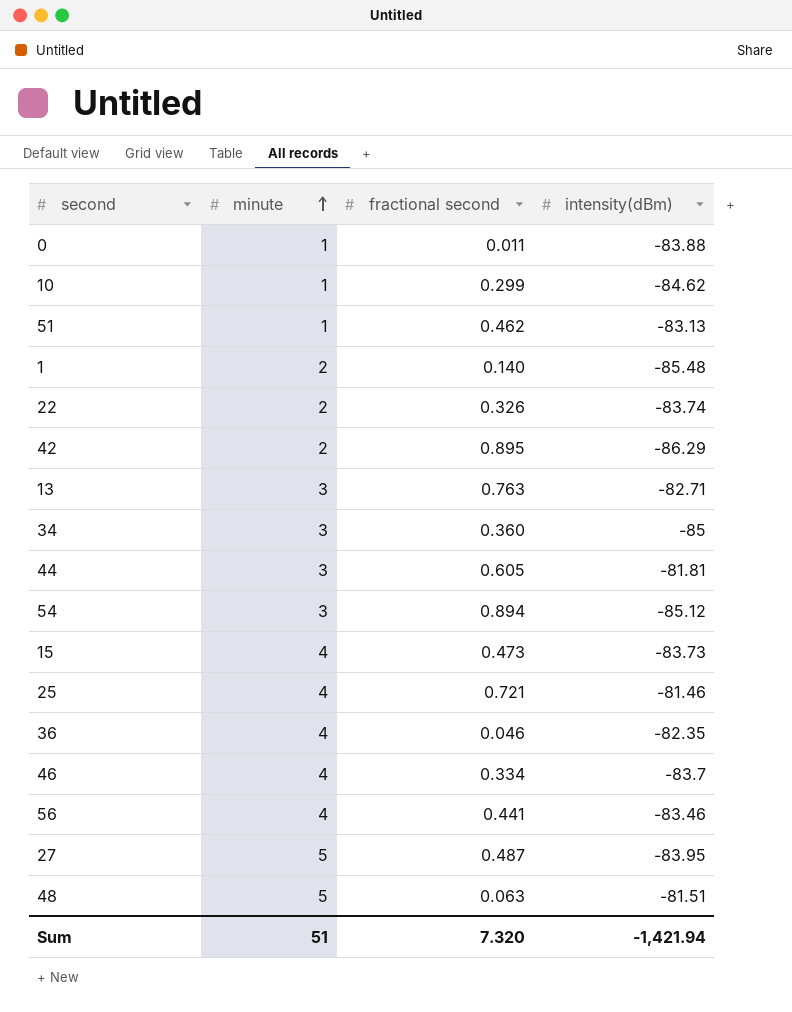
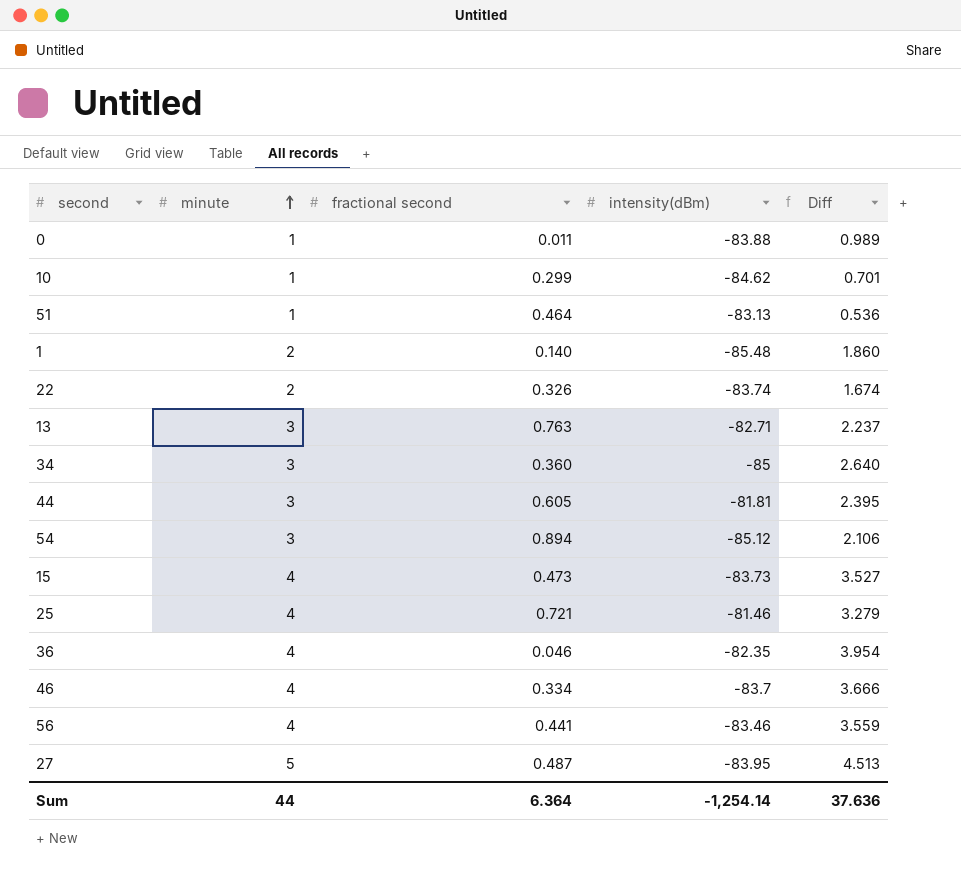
column Diff | formula: none -> [minute] - [fractional second]
row 42: 2 | 0.895 | -86.29 -> none
row 48: 5 | 0.063 | -81.51 -> none
51 | fractional second: 0.462 -> 0.464
Sum | minute: 51 -> 44
Sum | fractional second: 7.320 -> 6.364
Sum | intensity(dBm): -1,421.94 -> -1,254.14

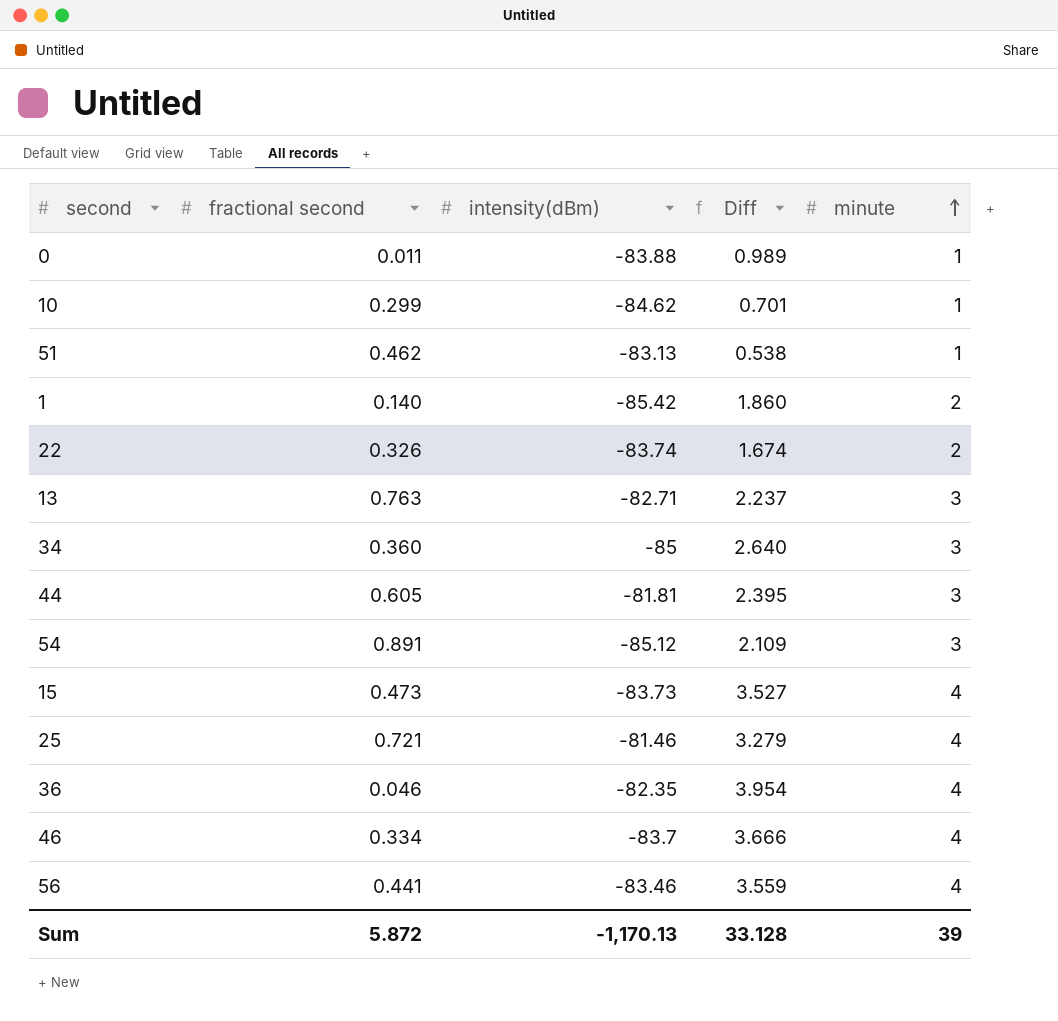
column minute | position: 2 -> 5
row 27: 5 | 0.487 | -83.95 | 4.513 -> none
51 | fractional second: 0.464 -> 0.462
51 | Diff: 0.536 -> 0.538
1 | intensity(dBm): -85.48 -> -85.42
54 | fractional second: 0.894 -> 0.891
54 | Diff: 2.106 -> 2.109
Sum | fractional second: 6.364 -> 5.872
Sum | intensity(dBm): -1,254.14 -> -1,170.13
Sum | Diff: 37.636 -> 33.128
Sum | minute: 44 -> 39

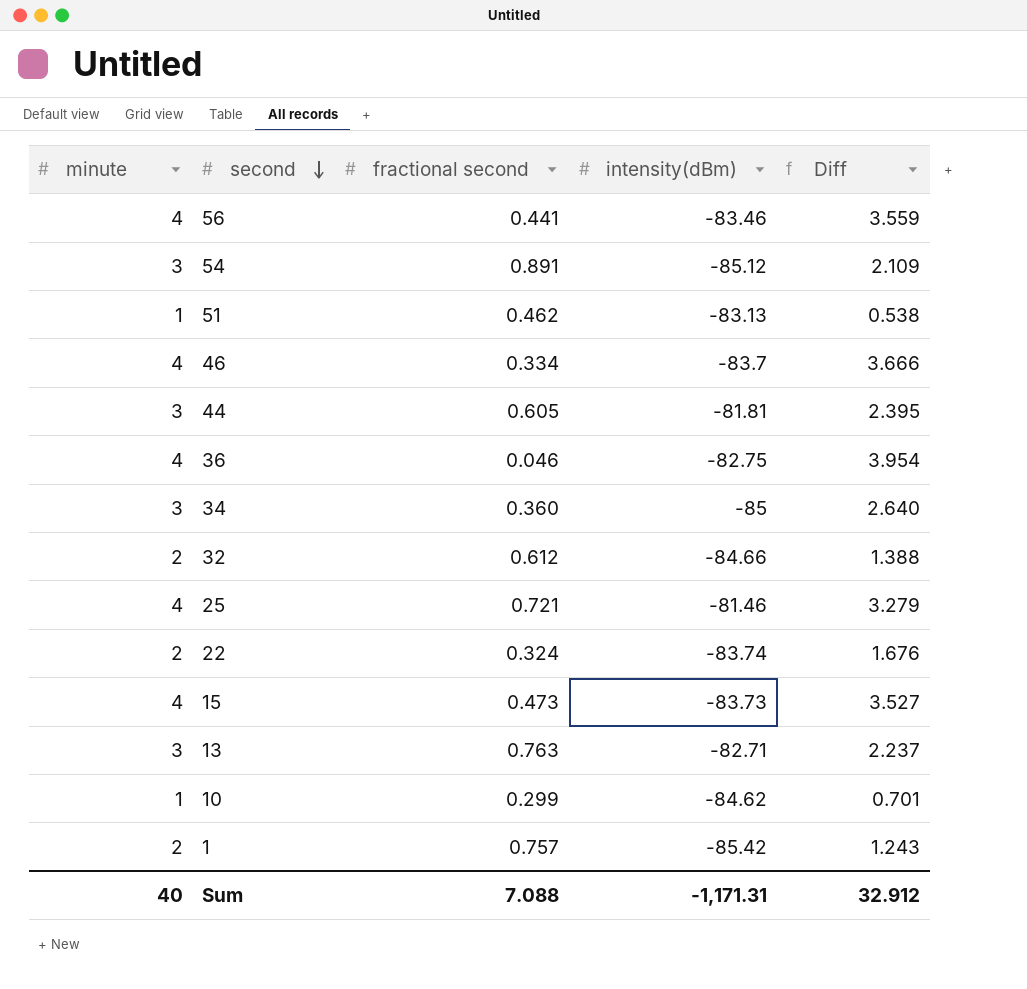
row order: minute ascending -> second descending
column minute | position: 5 -> 1
row 0: 0.011 | -83.88 | 0.989 | 1 -> none
36 | intensity(dBm): -82.35 -> -82.75
row 32: none -> 2 | 0.612 | -84.66 | 1.388
22 | fractional second: 0.326 -> 0.324
22 | Diff: 1.674 -> 1.676
1 | fractional second: 0.140 -> 0.757
1 | Diff: 1.860 -> 1.243
Sum | minute: 39 -> 40
Sum | fractional second: 5.872 -> 7.088
Sum | intensity(dBm): -1,170.13 -> -1,171.31
Sum | Diff: 33.128 -> 32.912

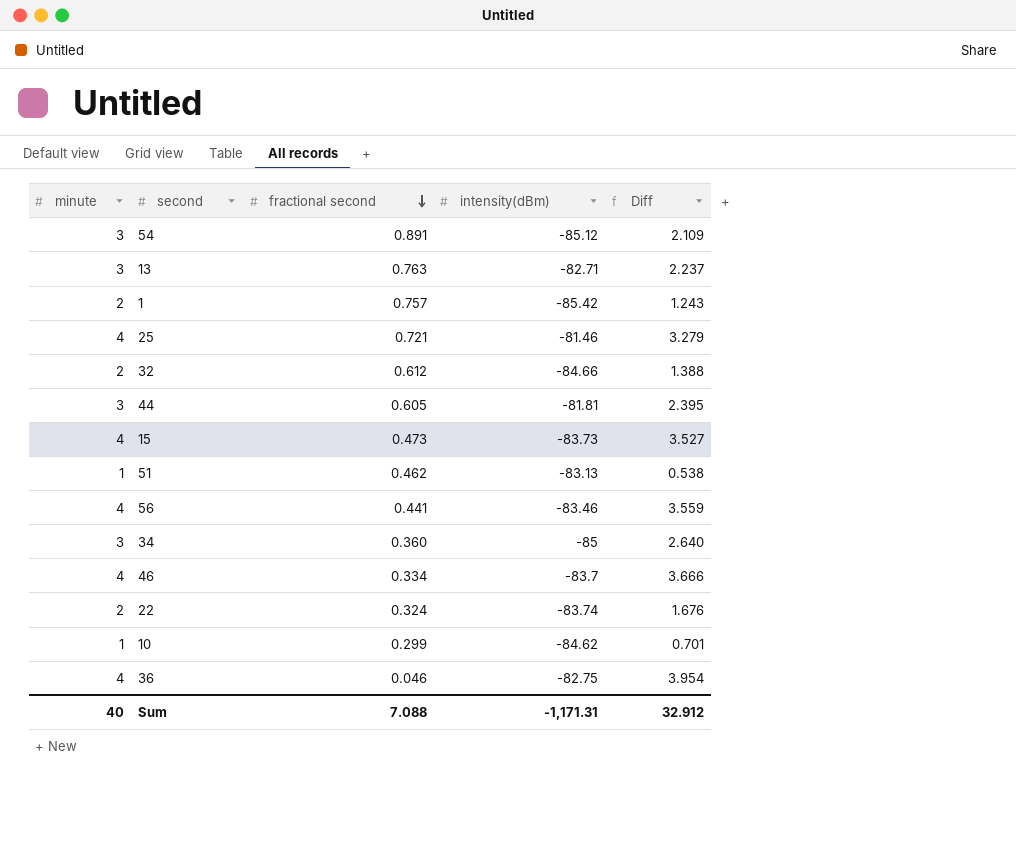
row order: second descending -> fractional second descending

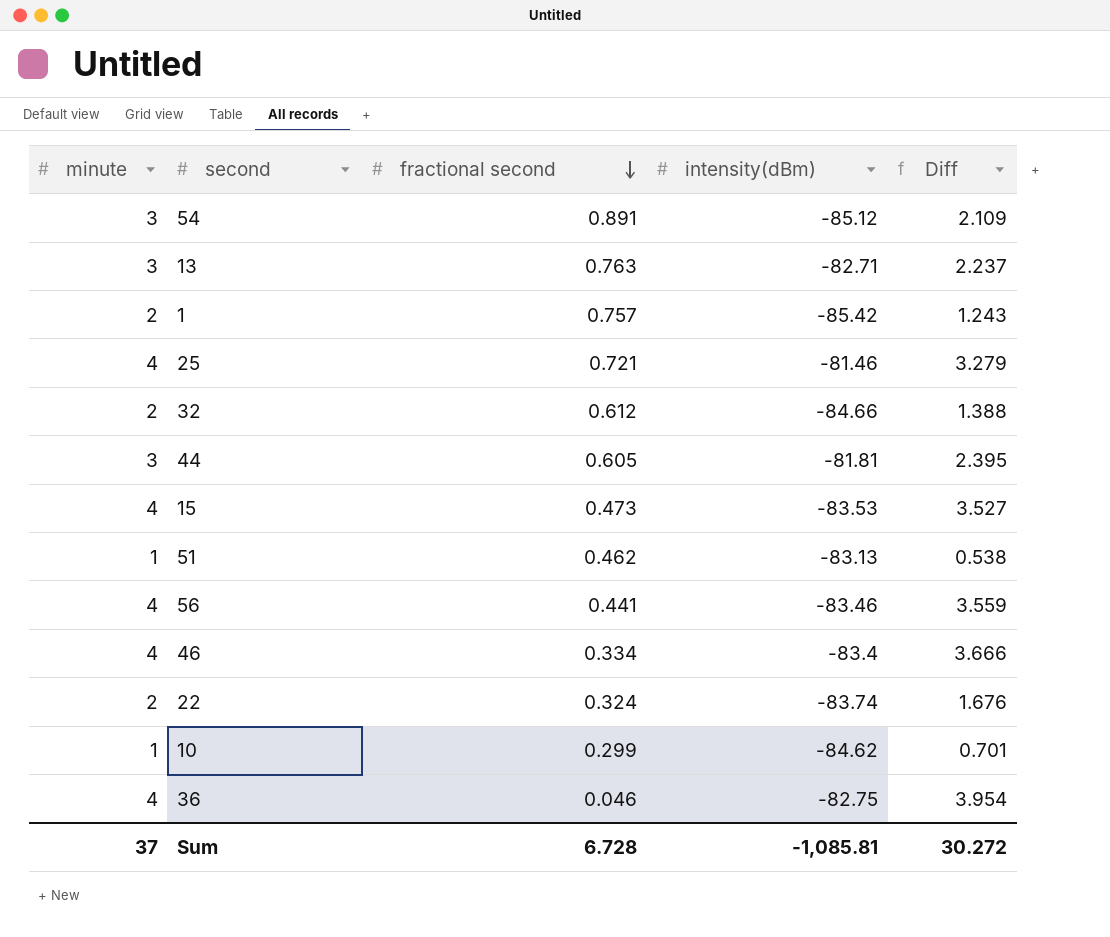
row 34: 3 | 0.360 | -85 | 2.640 -> none
15 | intensity(dBm): -83.73 -> -83.53
46 | intensity(dBm): -83.7 -> -83.4
Sum | minute: 40 -> 37
Sum | fractional second: 7.088 -> 6.728
Sum | intensity(dBm): -1,171.31 -> -1,085.81
Sum | Diff: 32.912 -> 30.272

